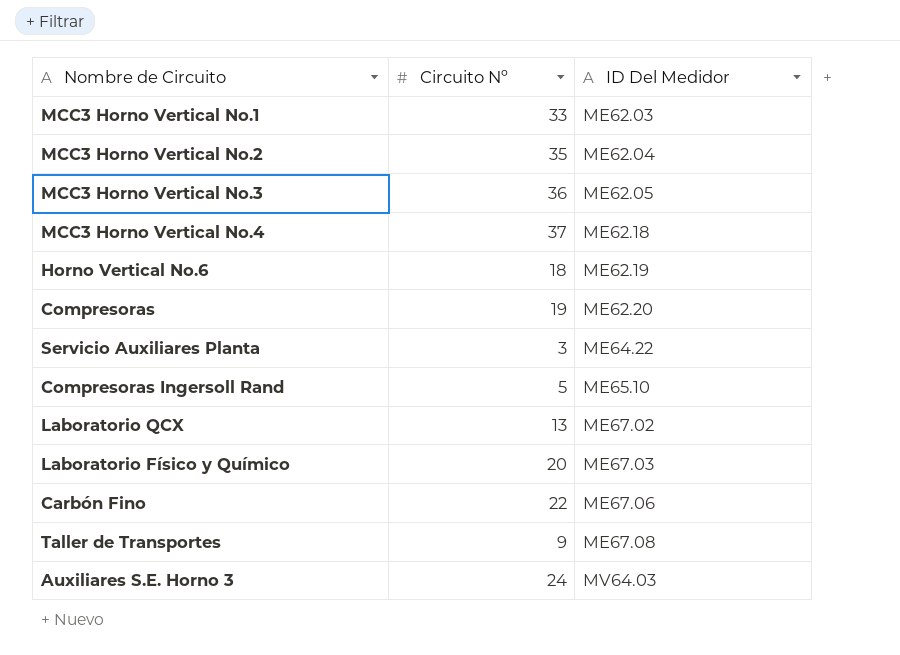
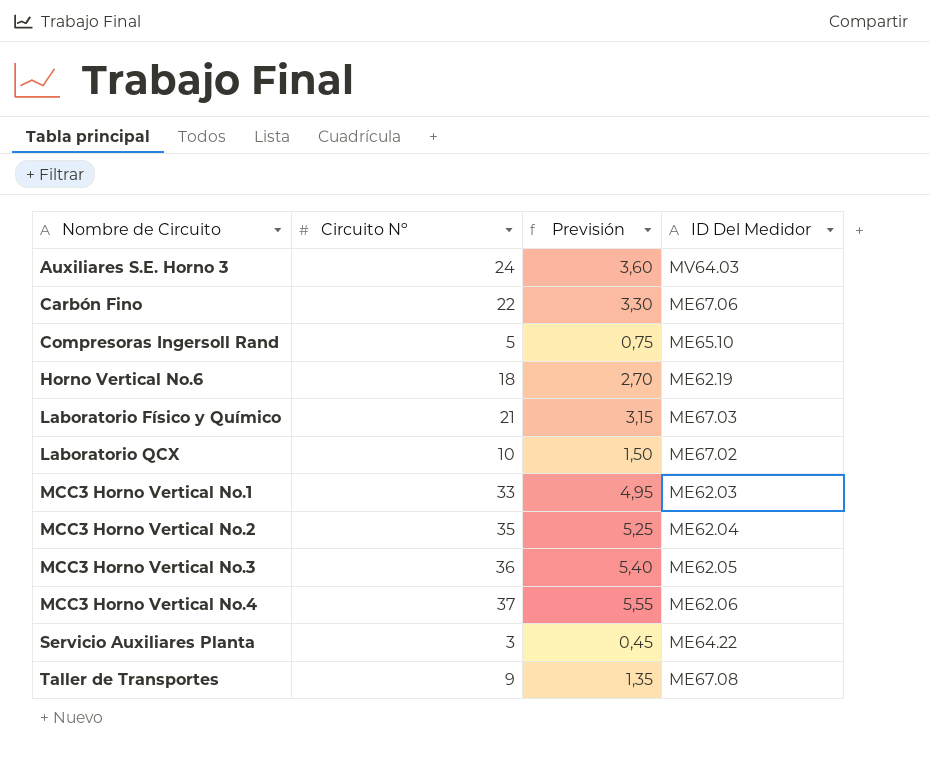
row order: ID Del Medidor ascending -> Nombre de Circuito ascending
column Previsión | formula: none -> [Circuito Nº] * 0,15
row Compresoras: 19 | ME62.20 -> none
Laboratorio Físico y Químico | Circuito Nº: 20 -> 21
Laboratorio QCX | Circuito Nº: 13 -> 10
MCC3 Horno Vertical No.4 | ID Del Medidor: ME62.18 -> ME62.06

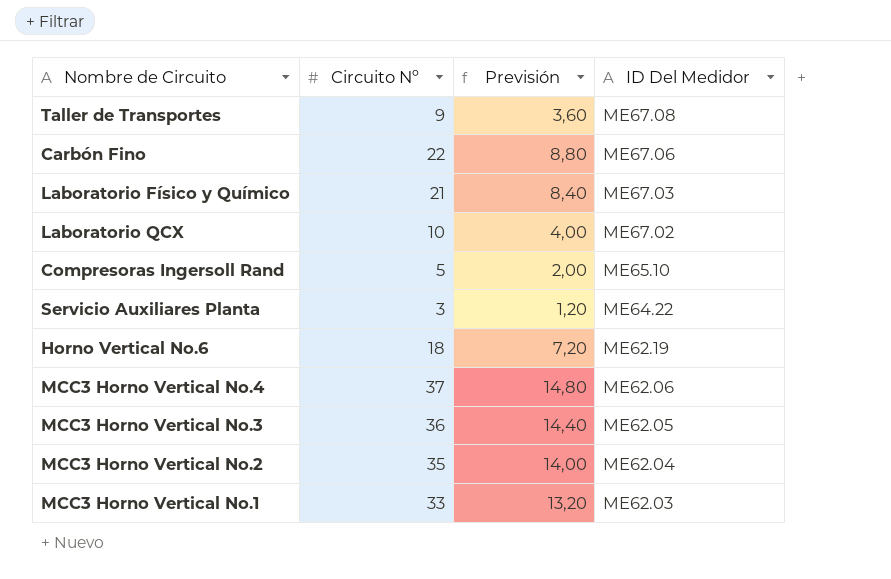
row order: Nombre de Circuito ascending -> ID Del Medidor descending
column Previsión | formula: [Circuito Nº] * 0,15 -> [Circuito Nº] * 0,4
row Auxiliares S.E. Horno 3: 24 | 3,60 | MV64.03 -> none

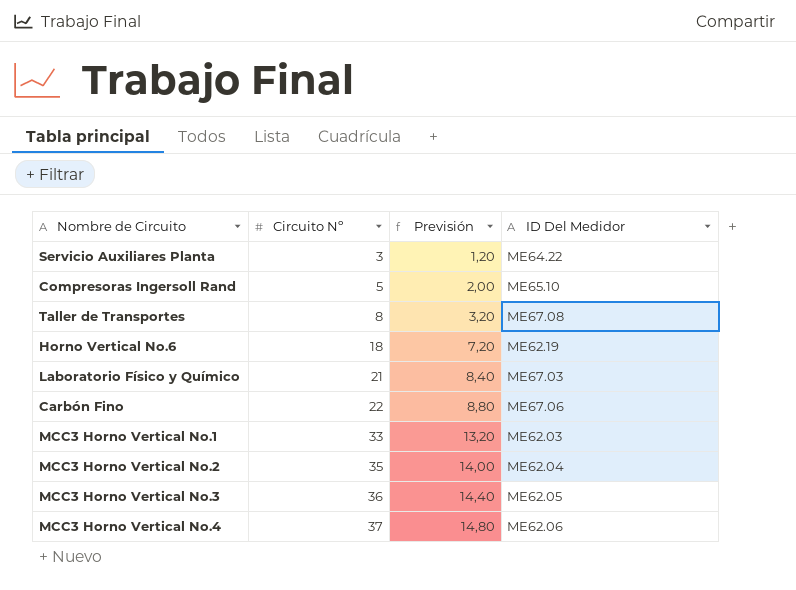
row order: ID Del Medidor descending -> Circuito Nº ascending
row Laboratorio QCX: 10 | 4,00 | ME67.02 -> none
Taller de Transportes | Circuito Nº: 9 -> 8
Taller de Transportes | Previsión: 3,60 -> 3,20

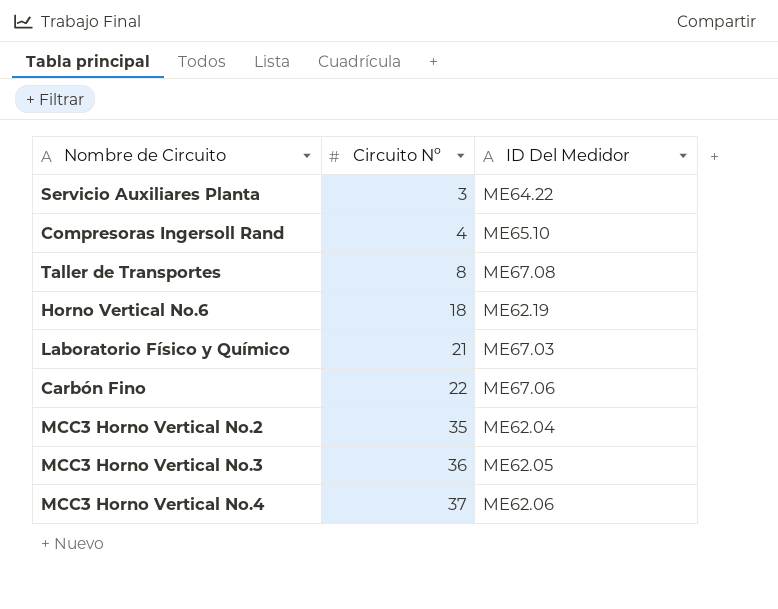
column Previsión | formula: [Circuito Nº] * 0,4 -> none
row MCC3 Horno Vertical No.1: 33 | 13,20 | ME62.03 -> none
Compresoras Ingersoll Rand | Circuito Nº: 5 -> 4

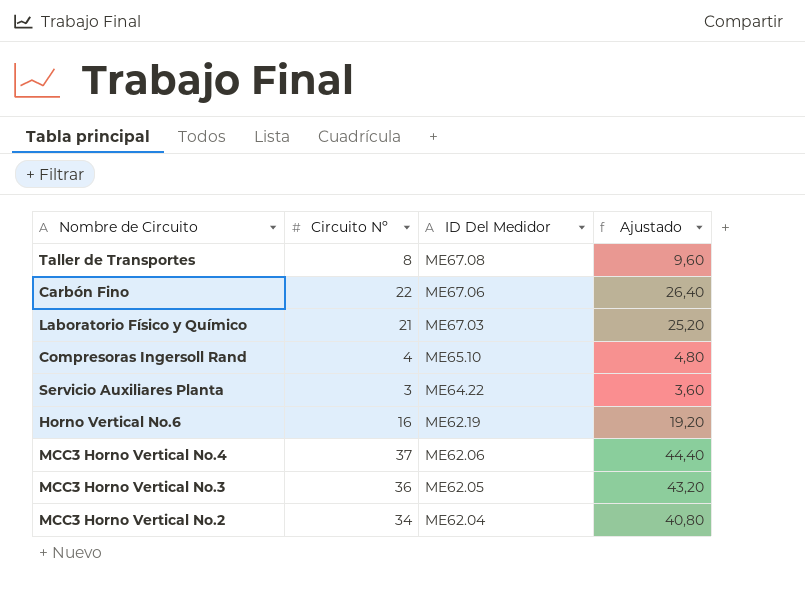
row order: Circuito Nº ascending -> ID Del Medidor descending
column Ajustado | formula: none -> [Circuito Nº] * 1,2
Horno Vertical No.6 | Circuito Nº: 18 -> 16
MCC3 Horno Vertical No.2 | Circuito Nº: 35 -> 34

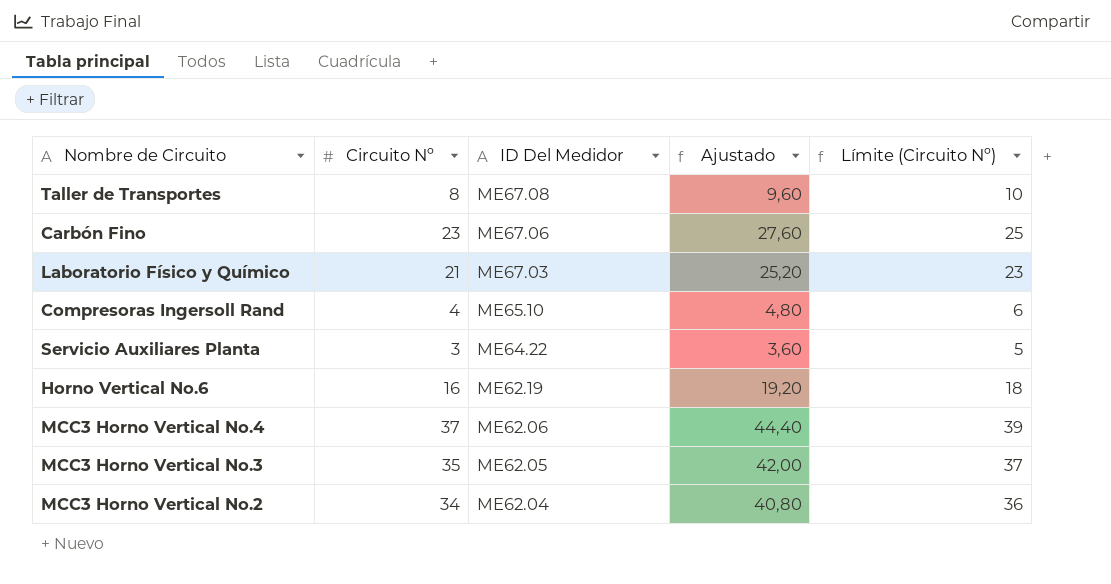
column Límite (Circuito Nº) | formula: none -> [Circuito Nº] + 2
Carbón Fino | Circuito Nº: 22 -> 23
Carbón Fino | Ajustado: 26,40 -> 27,60
MCC3 Horno Vertical No.3 | Circuito Nº: 36 -> 35
MCC3 Horno Vertical No.3 | Ajustado: 43,20 -> 42,00

